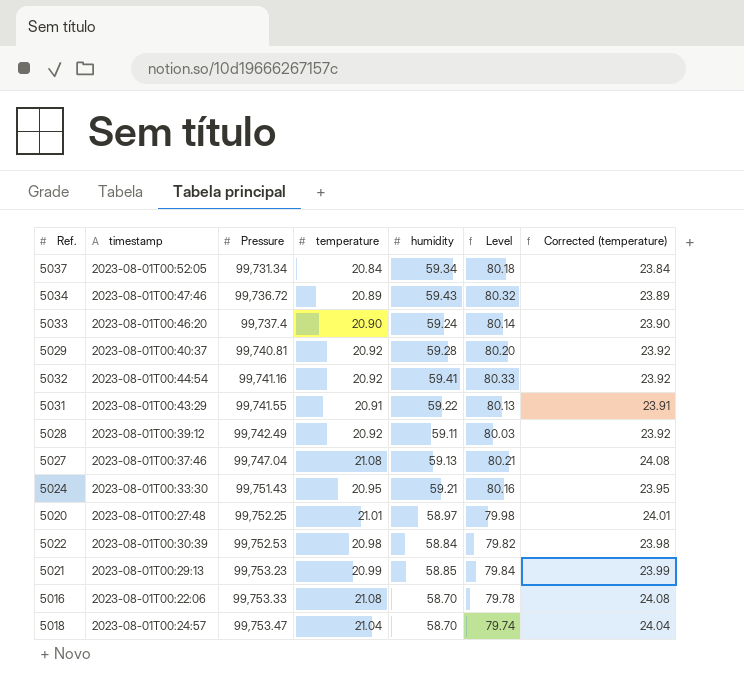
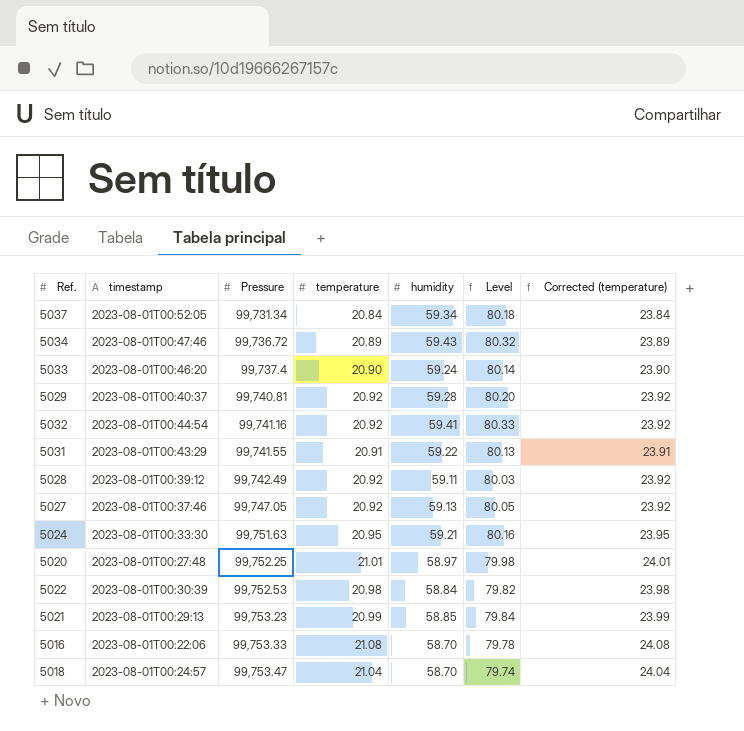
5027 | Pressure: 99,747.04 -> 99,747.05
5027 | temperature: 21.08 -> 20.92
5027 | Level: 80.21 -> 80.05
5027 | Corrected (temperature): 24.08 -> 23.92
5024 | Pressure: 99,751.43 -> 99,751.63

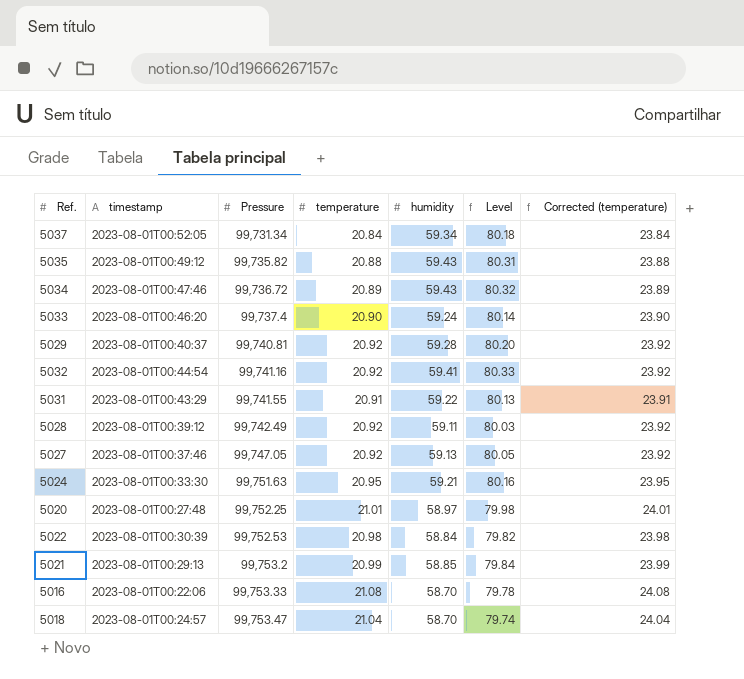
row 5035: none -> 2023-08-01T00:49:12 | 99,735.82 | 20.88 | 59.43 | 80.31 | 23.88
5021 | Pressure: 99,753.23 -> 99,753.2

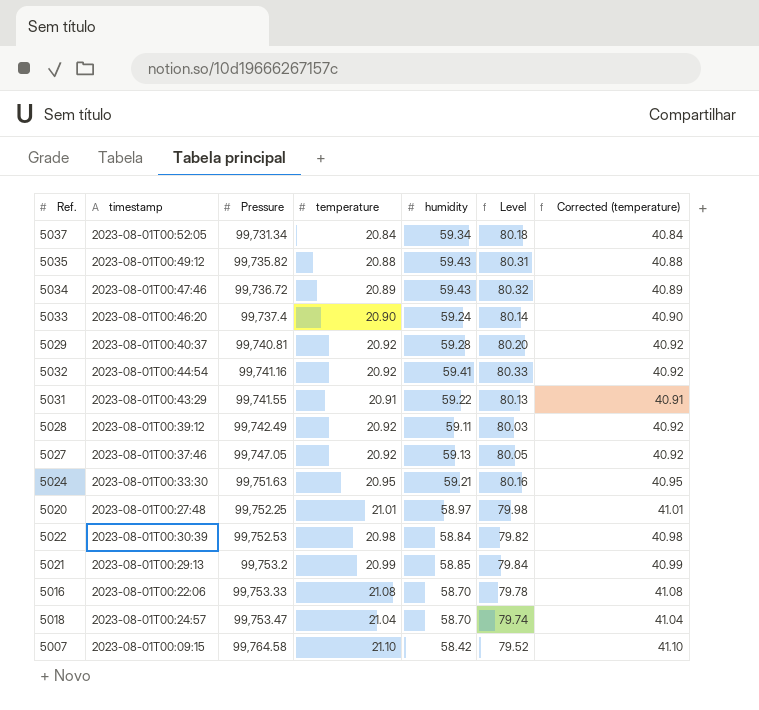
column Corrected (temperature) | formula: [temperature] + 3 -> [temperature] + 20
row 5007: none -> 2023-08-01T00:09:15 | 99,764.58 | 21.10 | 58.42 | 79.52 | 41.10

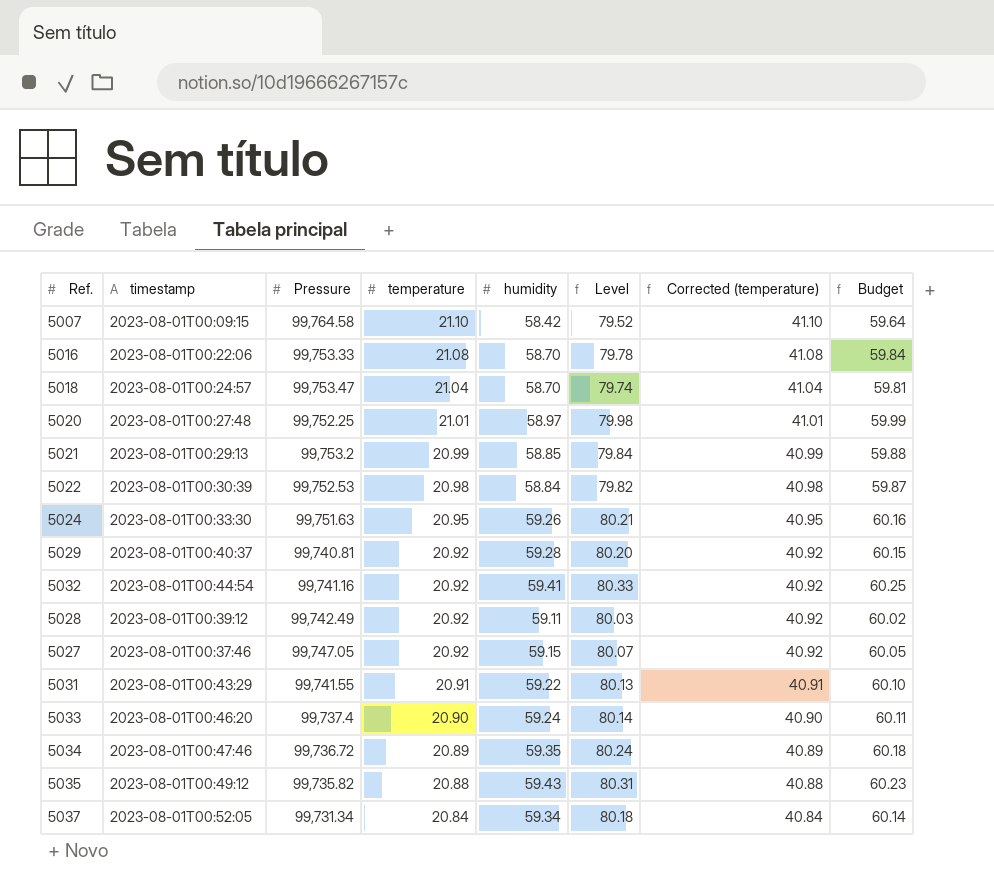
row order: Pressure ascending -> temperature descending
column Budget | formula: none -> [Level] * 0.75
5024 | humidity: 59.21 -> 59.26
5024 | Level: 80.16 -> 80.21
5027 | humidity: 59.13 -> 59.15
5027 | Level: 80.05 -> 80.07
5034 | humidity: 59.43 -> 59.35
5034 | Level: 80.32 -> 80.24

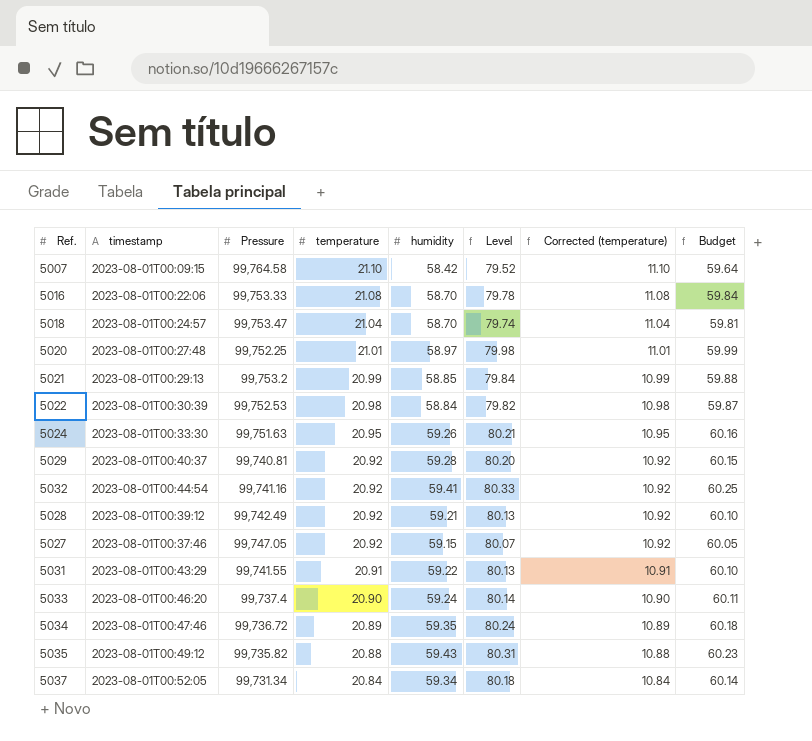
column Corrected (temperature) | formula: [temperature] + 20 -> [temperature] - 10
5028 | humidity: 59.11 -> 59.21
5028 | Level: 80.03 -> 80.13
5028 | Budget: 60.02 -> 60.10

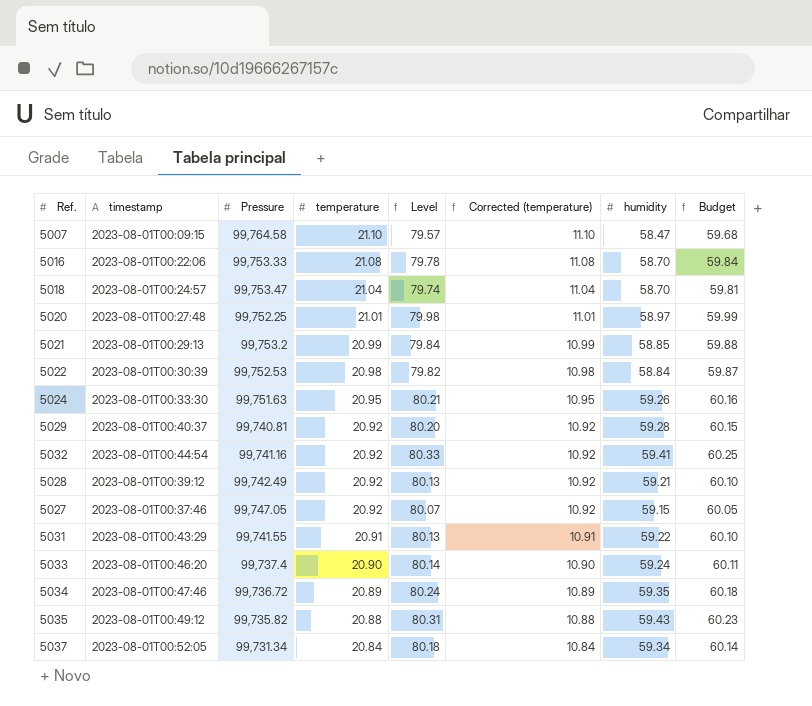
column humidity | position: 5 -> 7
5007 | Level: 79.52 -> 79.57
5007 | humidity: 58.42 -> 58.47
5007 | Budget: 59.64 -> 59.68

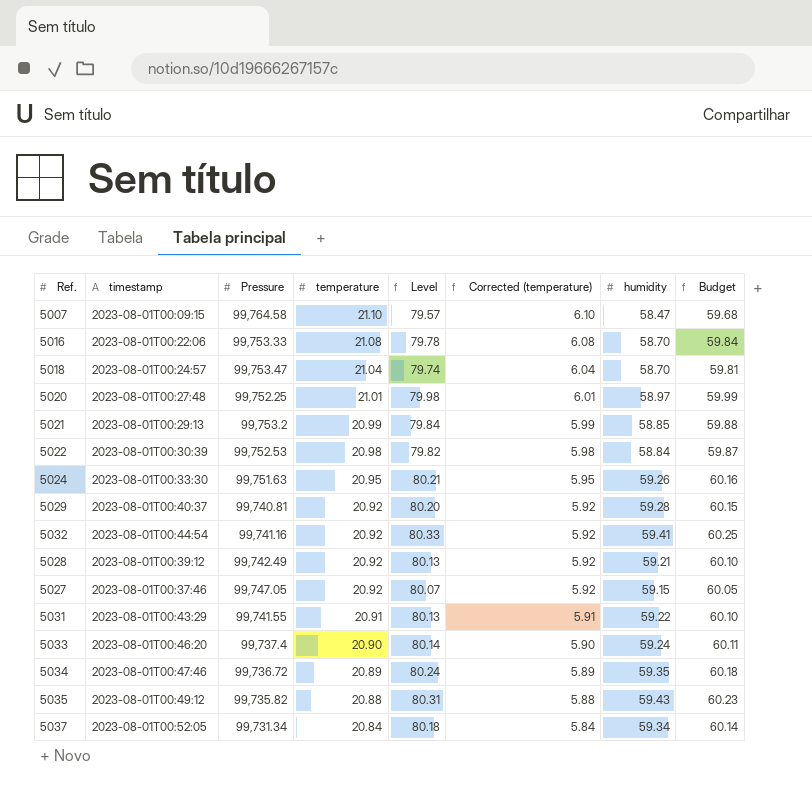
column Corrected (temperature) | formula: [temperature] - 10 -> [temperature] - 15

